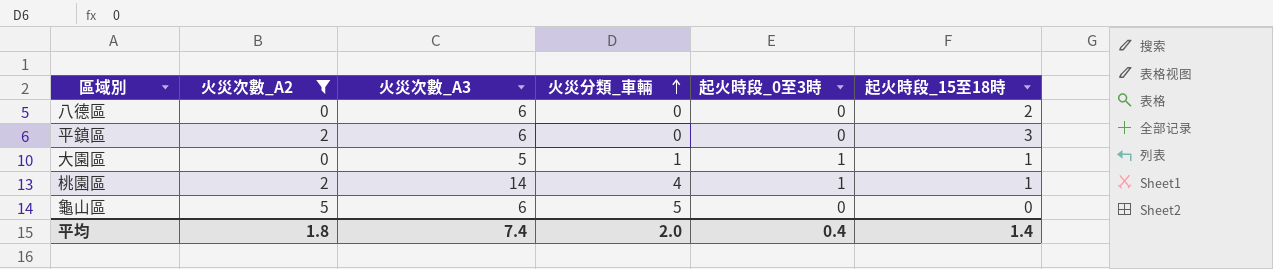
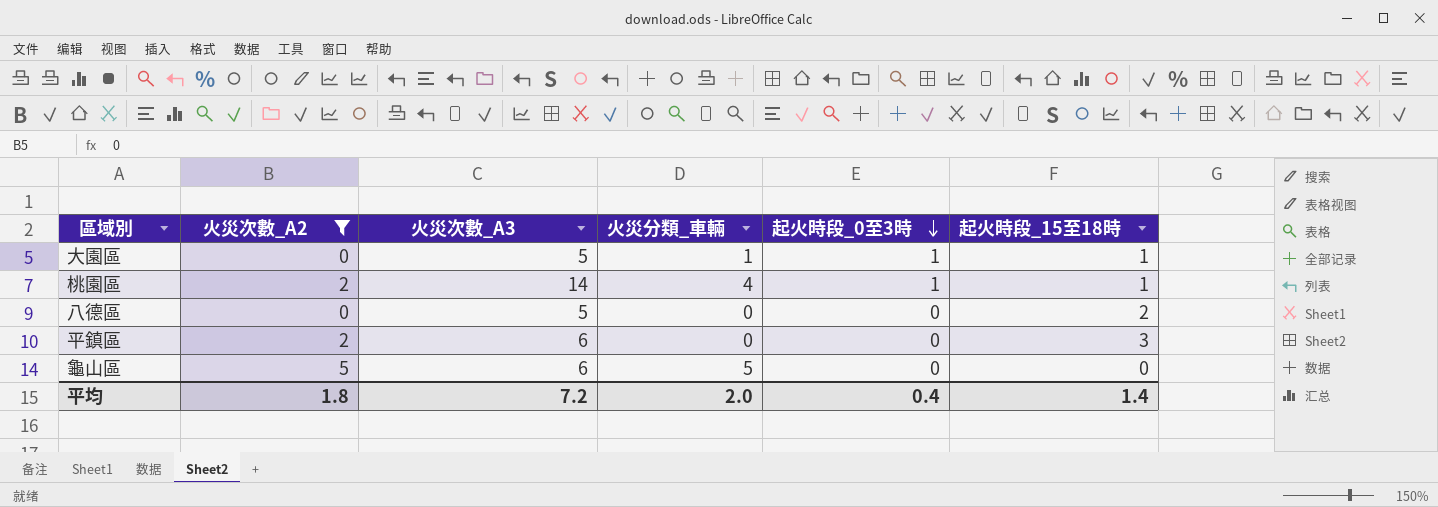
row order: 火災分類_車輛 ascending -> 起火時段_0至3時 descending
八德區 | 火災次數_A3: 6 -> 5
平均 | 火災次數_A3: 7.4 -> 7.2

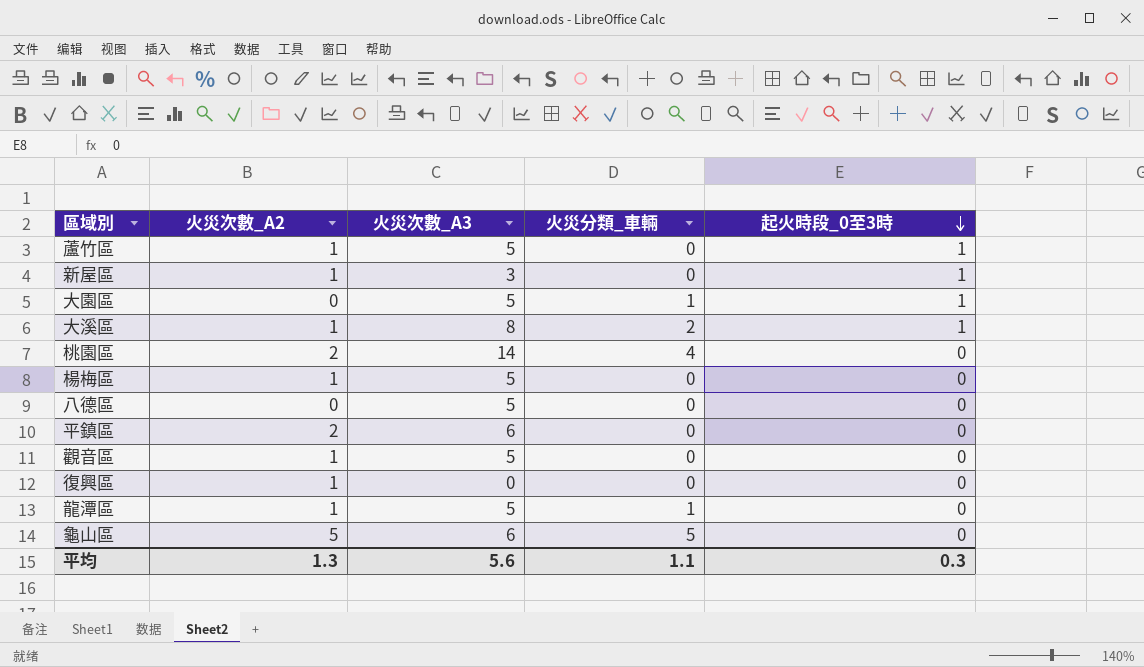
filter: 火災次數_A2 != 1 -> none
column 起火時段_15至18時 | position: 6 -> none
桃園區 | 起火時段_0至3時: 1 -> 0
平均 | 火災次數_A2: 1.8 -> 1.3
平均 | 火災次數_A3: 7.2 -> 5.6
平均 | 火災分類_車輛: 2.0 -> 1.1
平均 | 起火時段_0至3時: 0.4 -> 0.3

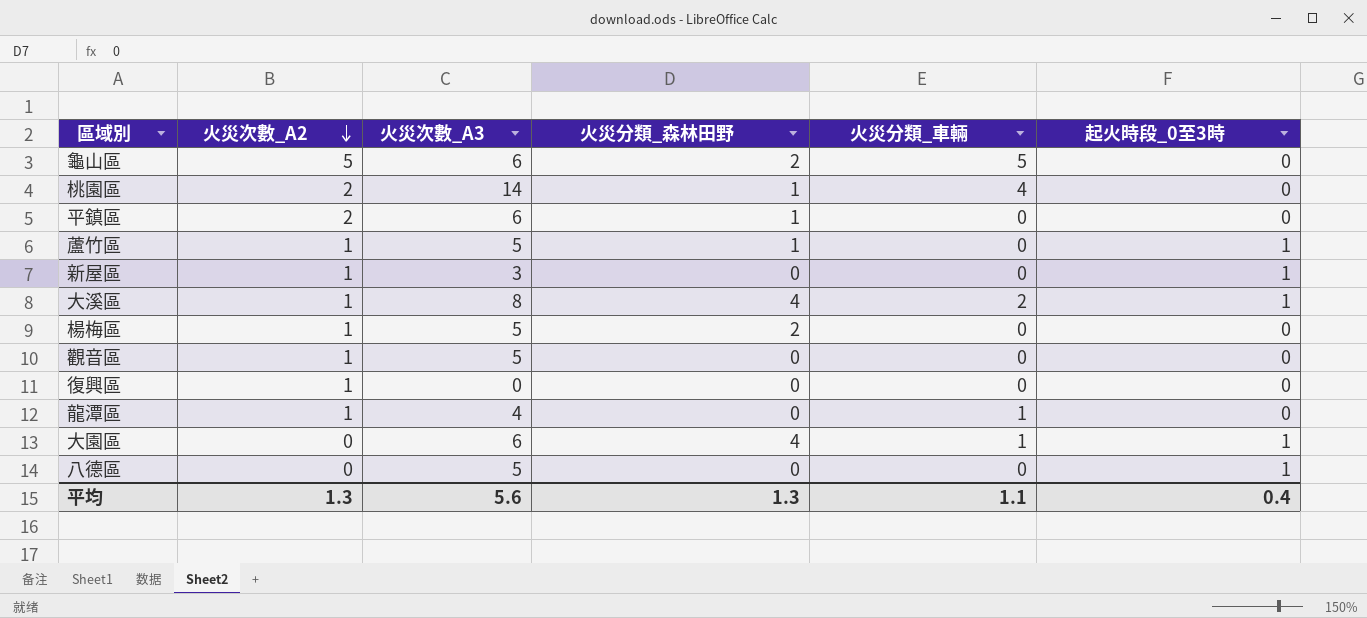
row order: 起火時段_0至3時 descending -> 火災次數_A2 descending
column 火災分類_森林田野 | position: none -> 4
龍潭區 | 火災次數_A3: 5 -> 4
大園區 | 火災次數_A3: 5 -> 6
八德區 | 起火時段_0至3時: 0 -> 1
平均 | 起火時段_0至3時: 0.3 -> 0.4

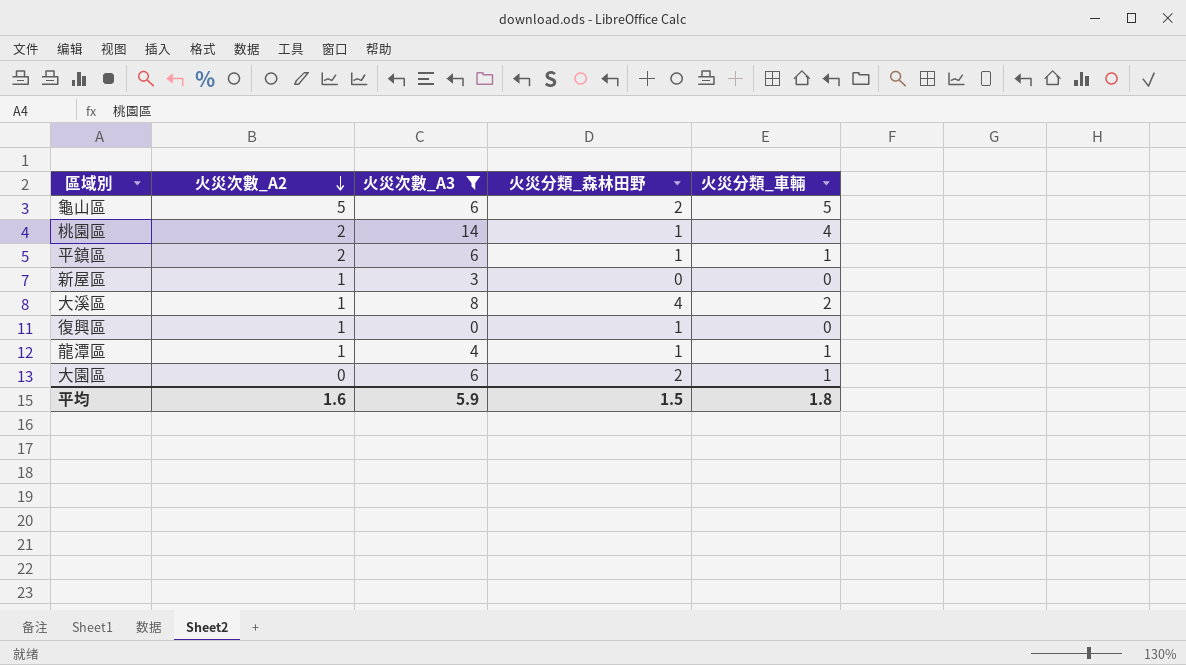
filter: none -> 火災次數_A3 != 5
column 起火時段_0至3時 | position: 6 -> none
平鎮區 | 火災分類_車輛: 0 -> 1
復興區 | 火災分類_森林田野: 0 -> 1
龍潭區 | 火災分類_森林田野: 0 -> 1
大園區 | 火災分類_森林田野: 4 -> 2
平均 | 火災次數_A2: 1.3 -> 1.6
平均 | 火災次數_A3: 5.6 -> 5.9
平均 | 火災分類_森林田野: 1.3 -> 1.5
平均 | 火災分類_車輛: 1.1 -> 1.8

